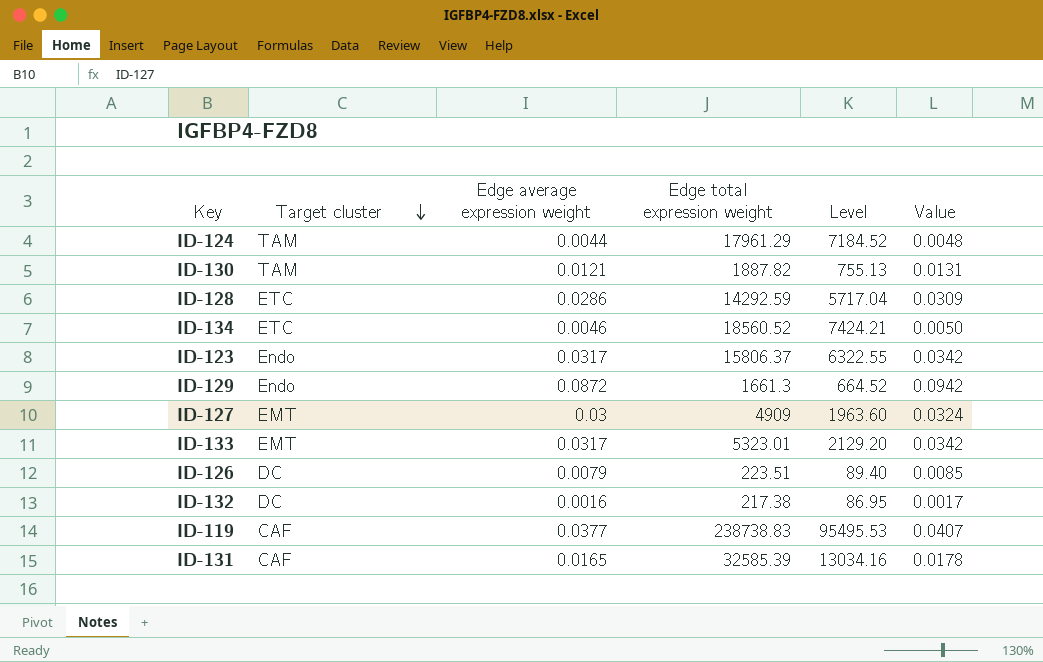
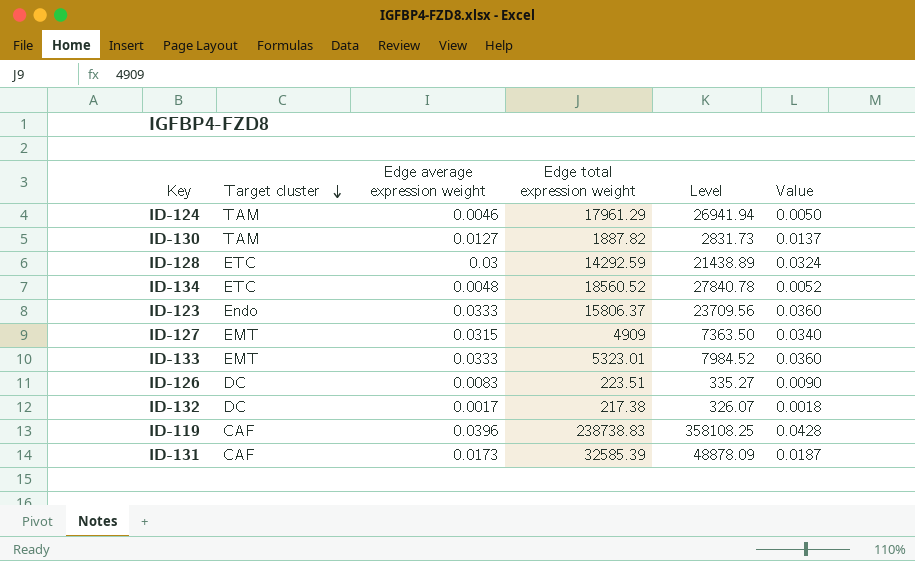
column Level | formula: [Edge total expression weight] * 0.4 -> [Edge total expression weight] * 1.5
row ID-129: Endo | 0.0872 | 1661.3 | 664.52 | 0.0942 -> none
ID-124 | Edge average expression weight: 0.0044 -> 0.0046
ID-124 | Value: 0.0048 -> 0.0050
ID-130 | Edge average expression weight: 0.0121 -> 0.0127
ID-130 | Value: 0.0131 -> 0.0137
ID-128 | Edge average expression weight: 0.0286 -> 0.03
ID-128 | Value: 0.0309 -> 0.0324
ID-134 | Edge average expression weight: 0.0046 -> 0.0048
ID-134 | Value: 0.0050 -> 0.0052
ID-123 | Edge average expression weight: 0.0317 -> 0.0333
ID-123 | Value: 0.0342 -> 0.0360
ID-127 | Edge average expression weight: 0.03 -> 0.0315
ID-127 | Value: 0.0324 -> 0.0340
ID-133 | Edge average expression weight: 0.0317 -> 0.0333
ID-133 | Value: 0.0342 -> 0.0360
ID-126 | Edge average expression weight: 0.0079 -> 0.0083
ID-126 | Value: 0.0085 -> 0.0090
ID-132 | Edge average expression weight: 0.0016 -> 0.0017
ID-132 | Value: 0.0017 -> 0.0018
ID-119 | Edge average expression weight: 0.0377 -> 0.0396
ID-119 | Value: 0.0407 -> 0.0428
ID-131 | Edge average expression weight: 0.0165 -> 0.0173
ID-131 | Value: 0.0178 -> 0.0187

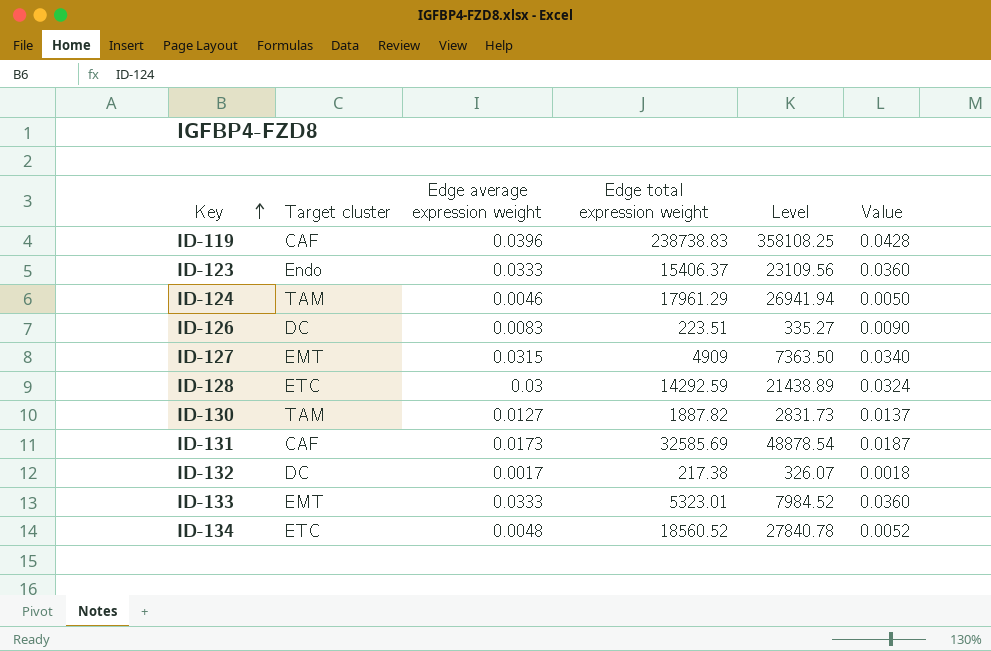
row order: Target cluster descending -> Key ascending
ID-123 | Edge total expression weight: 15806.37 -> 15406.37
ID-123 | Level: 23709.56 -> 23109.56
ID-131 | Edge total expression weight: 32585.39 -> 32585.69
ID-131 | Level: 48878.09 -> 48878.54

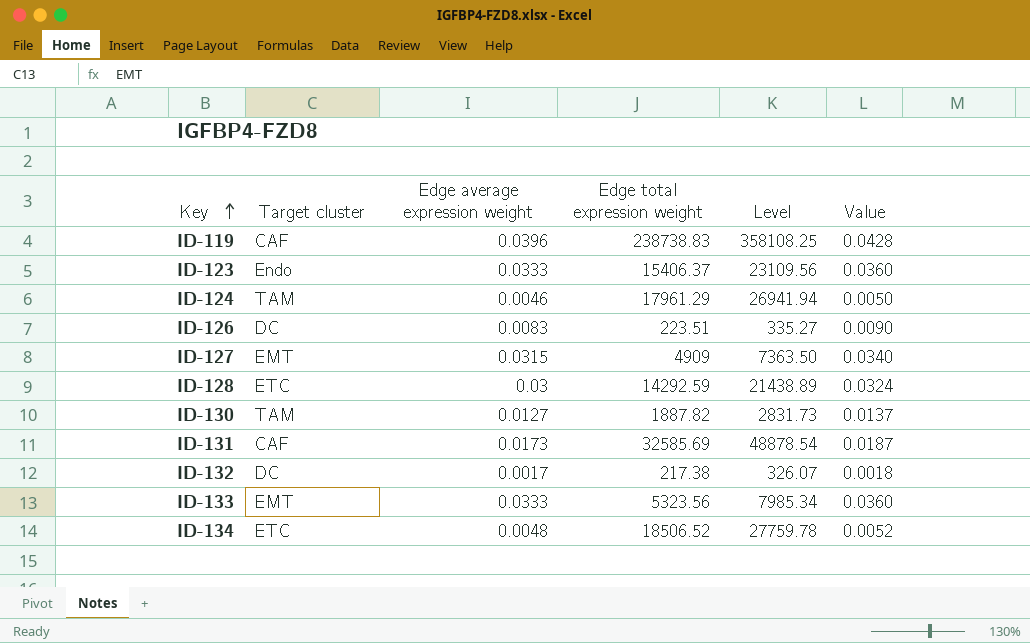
ID-133 | Edge total expression weight: 5323.01 -> 5323.56
ID-133 | Level: 7984.52 -> 7985.34
ID-134 | Edge total expression weight: 18560.52 -> 18506.52
ID-134 | Level: 27840.78 -> 27759.78

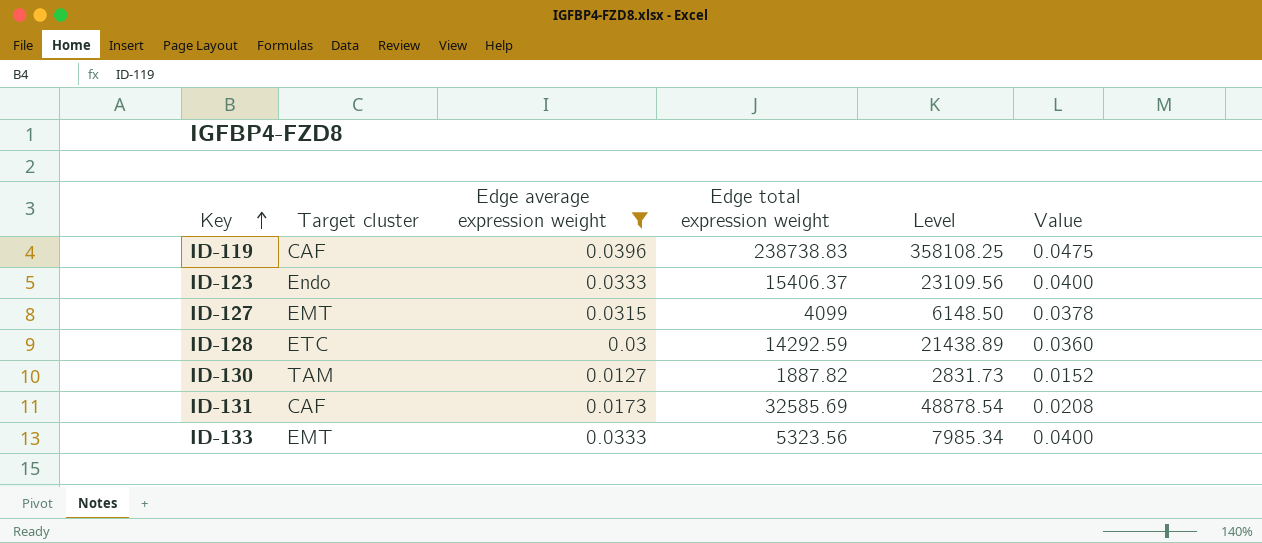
filter: none -> Edge average expression weight >= 0.0127
column Value | formula: [Edge average expression weight] * 1.08 -> [Edge average expression weight] * 1.2
ID-127 | Edge total expression weight: 4909 -> 4099
ID-127 | Level: 7363.50 -> 6148.50

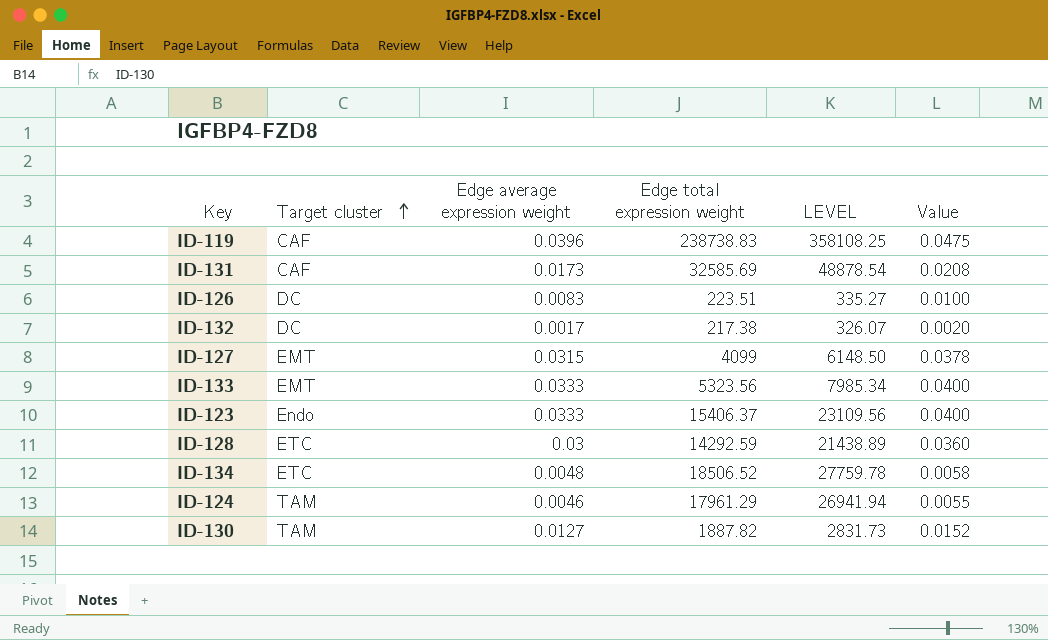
filter: Edge average expression weight >= 0.0127 -> none
row order: Key ascending -> Target cluster ascending
column name: Level -> LEVEL

